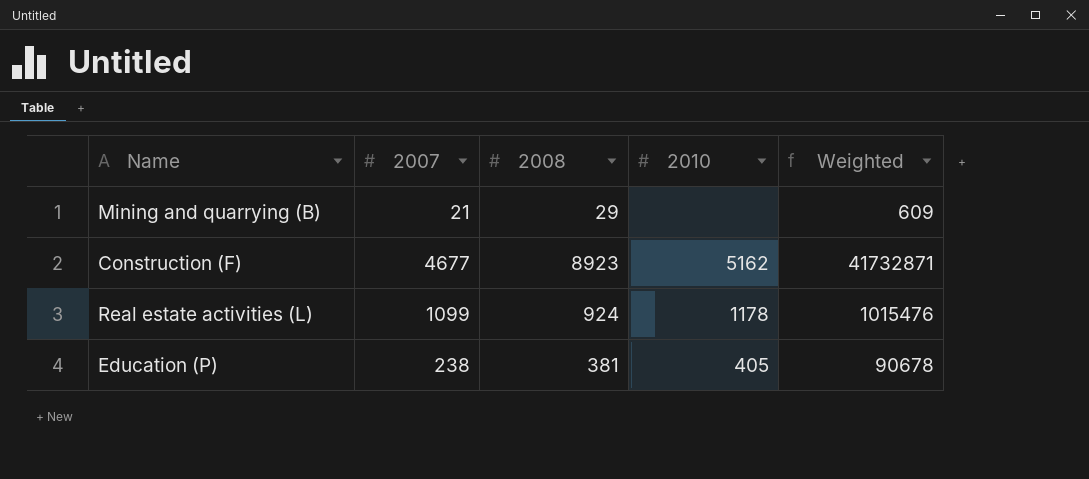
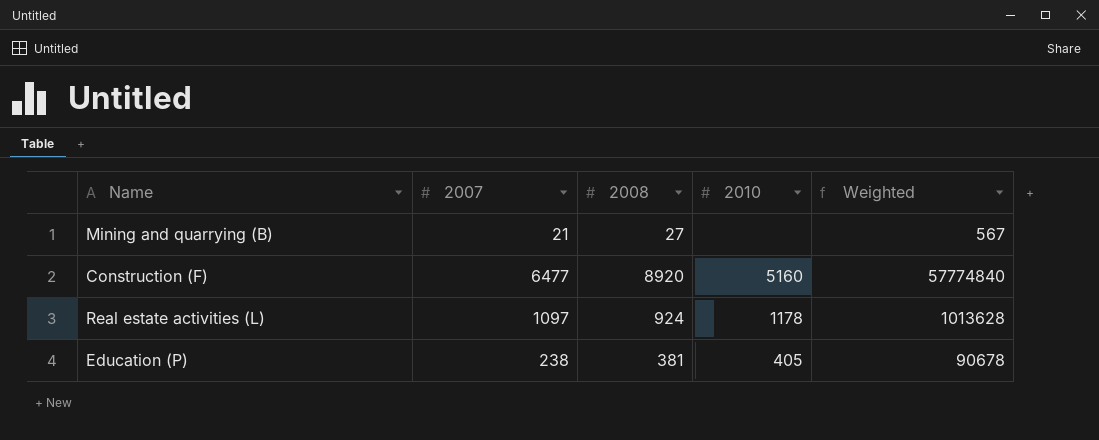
Mining and quarrying (B) | 2008: 29 -> 27
Mining and quarrying (B) | Weighted: 609 -> 567
Construction (F) | 2007: 4677 -> 6477
Construction (F) | 2008: 8923 -> 8920
Construction (F) | 2010: 5162 -> 5160
Construction (F) | Weighted: 41732871 -> 57774840
Real estate activities (L) | 2007: 1099 -> 1097
Real estate activities (L) | Weighted: 1015476 -> 1013628

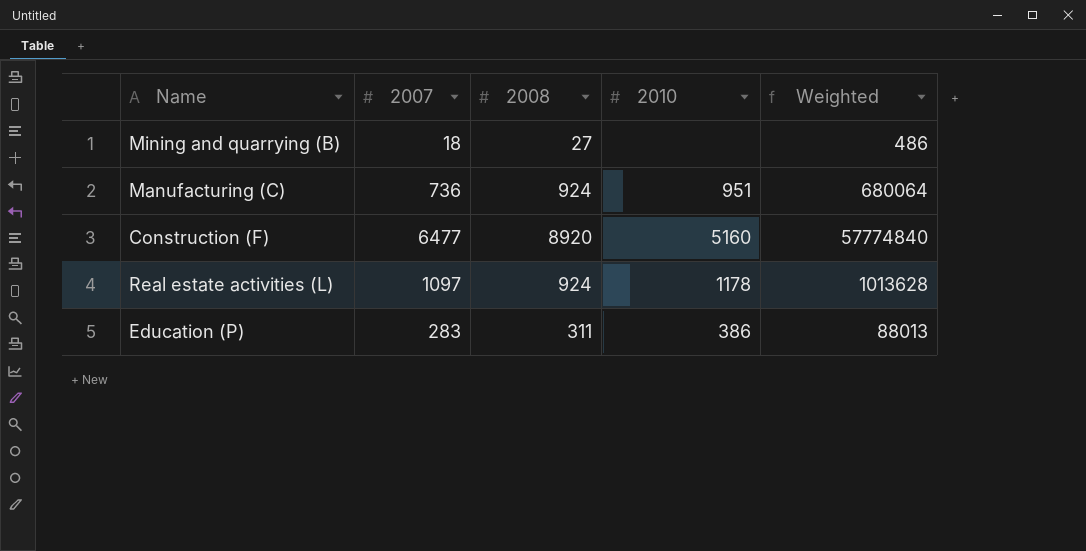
Mining and quarrying (B) | 2007: 21 -> 18
Mining and quarrying (B) | Weighted: 567 -> 486
row Manufacturing (C): none -> 736 | 924 | 951 | 680064
Education (P) | 2007: 238 -> 283
Education (P) | 2008: 381 -> 311
Education (P) | 2010: 405 -> 386
Education (P) | Weighted: 90678 -> 88013

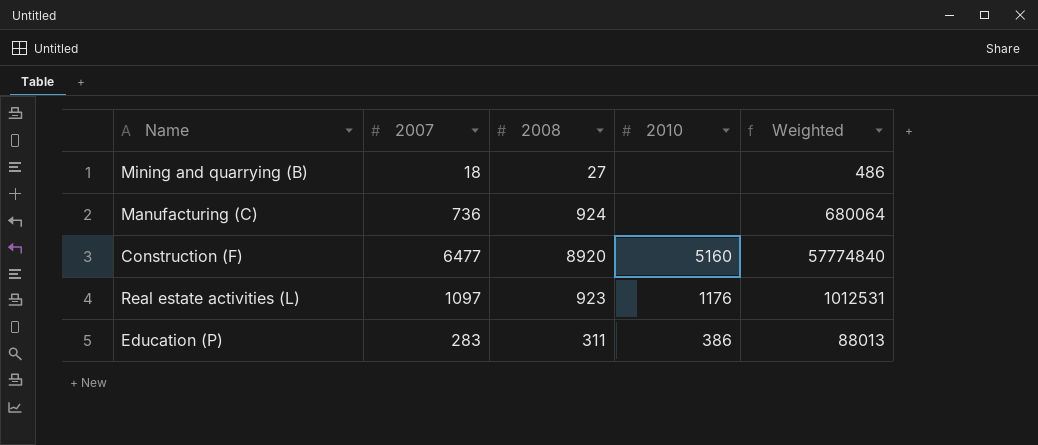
Manufacturing (C) | 2010: 951 -> none
Real estate activities (L) | 2008: 924 -> 923
Real estate activities (L) | 2010: 1178 -> 1176
Real estate activities (L) | Weighted: 1013628 -> 1012531

